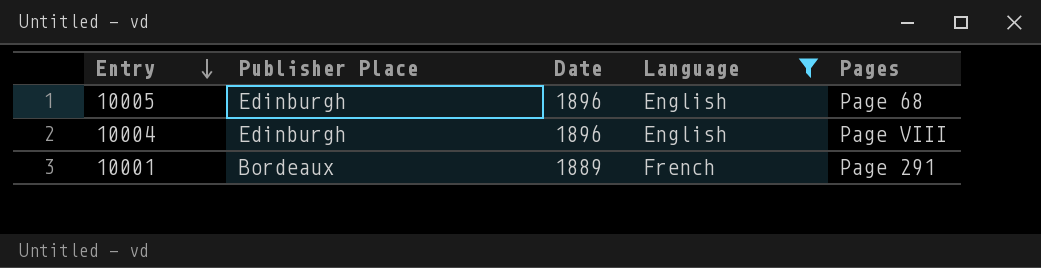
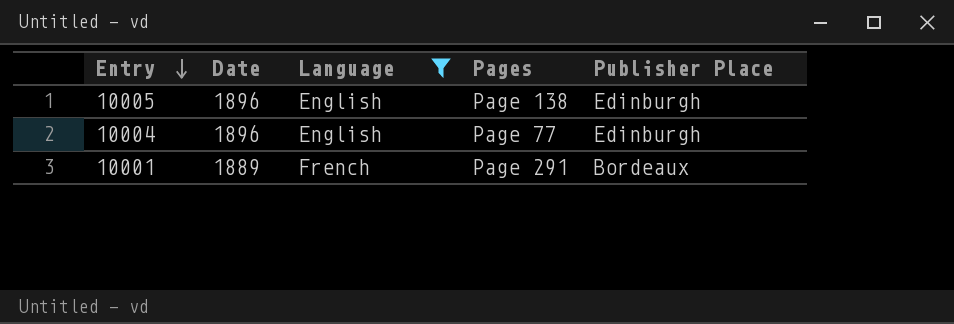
column Publisher Place | position: 2 -> 5
10005 | Pages: Page 68 -> Page 138
10004 | Pages: Page VIII -> Page 77

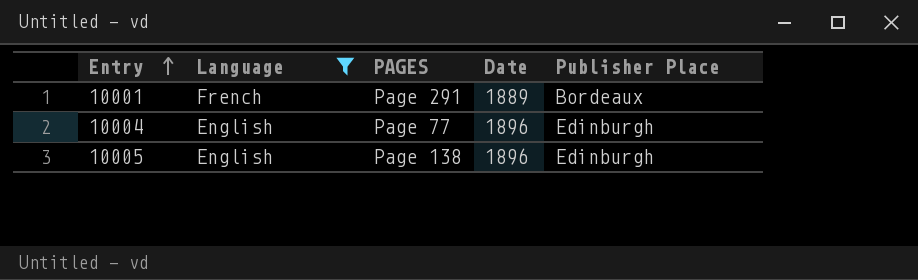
row order: Entry descending -> Entry ascending
column name: Pages -> PAGES
column Date | position: 2 -> 4

